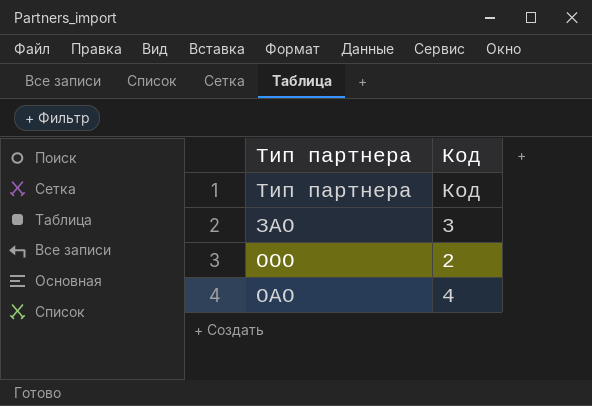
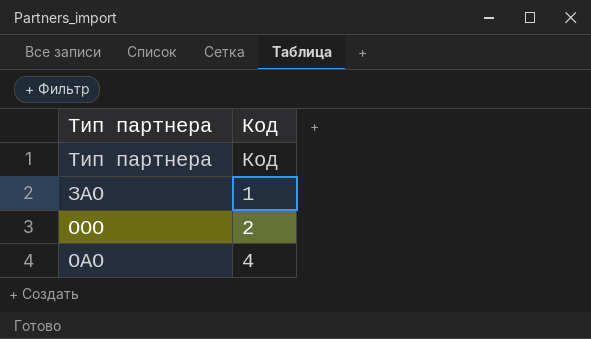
ЗАО | Код: 3 -> 1

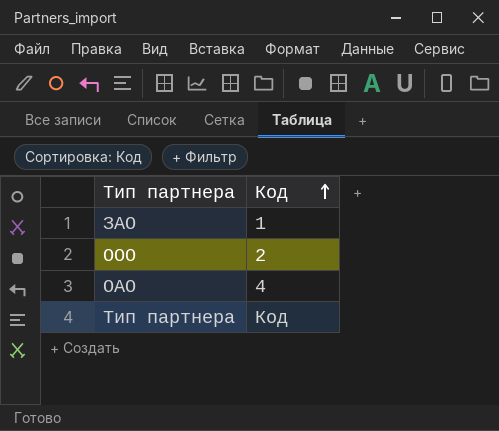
row order: none -> Код ascending

